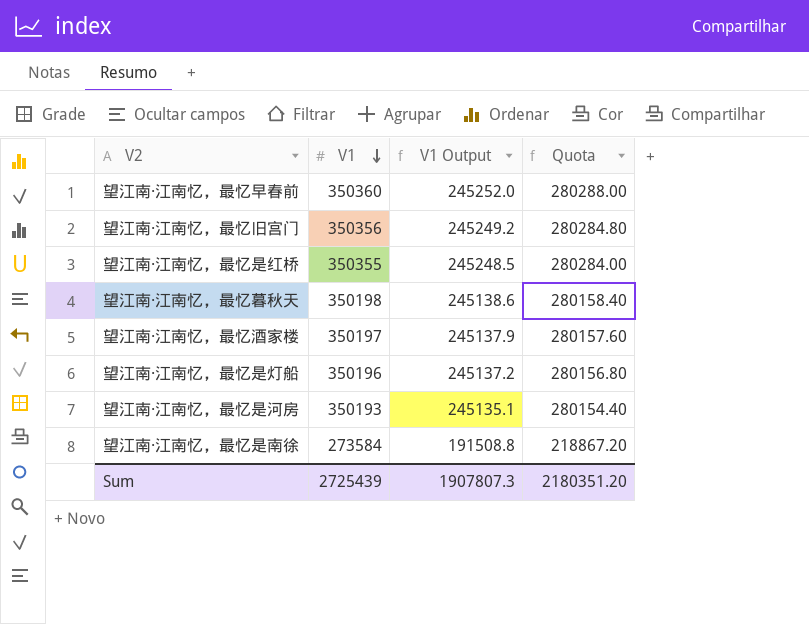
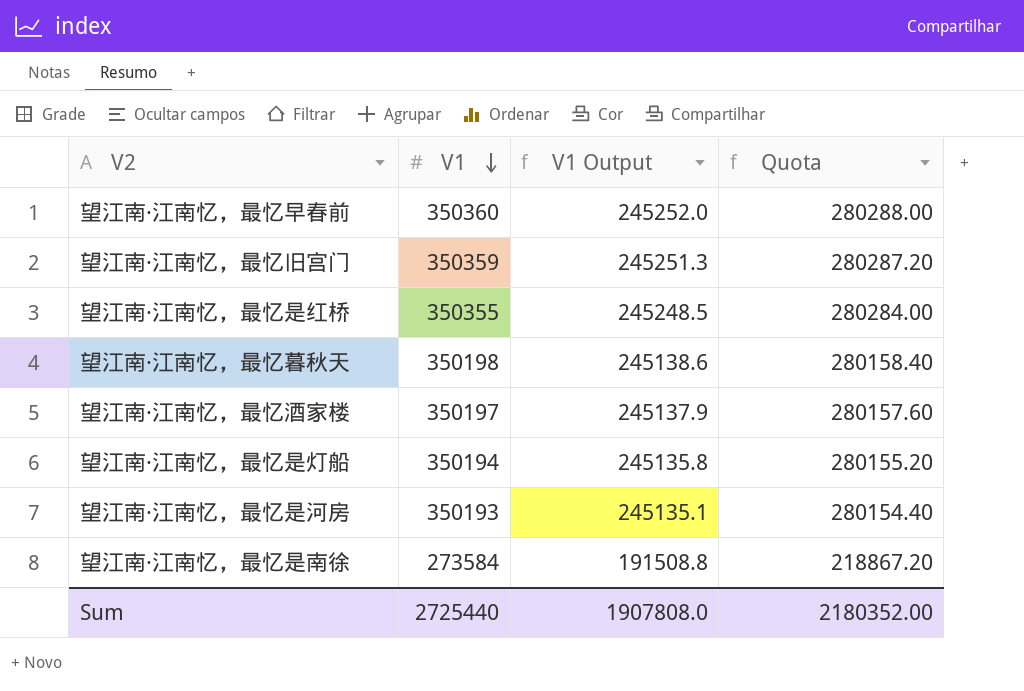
望江南·江南忆，最忆旧宫门 | V1: 350356 -> 350359
望江南·江南忆，最忆旧宫门 | V1 Output: 245249.2 -> 245251.3
望江南·江南忆，最忆旧宫门 | Quota: 280284.80 -> 280287.20
望江南·江南忆，最忆是灯船 | V1: 350196 -> 350194
望江南·江南忆，最忆是灯船 | V1 Output: 245137.2 -> 245135.8
望江南·江南忆，最忆是灯船 | Quota: 280156.80 -> 280155.20
Sum | V1: 2725439 -> 2725440
Sum | V1 Output: 1907807.3 -> 1907808.0
Sum | Quota: 2180351.20 -> 2180352.00

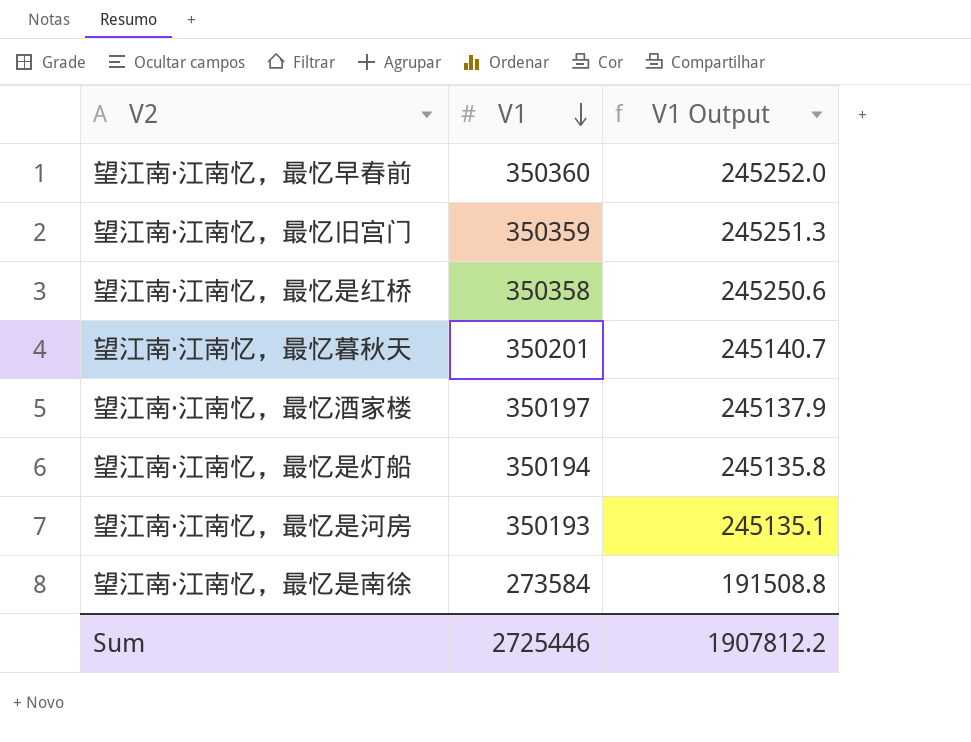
column Quota | formula: [V1] * 0.8 -> none
望江南·江南忆，最忆是红桥 | V1: 350355 -> 350358
望江南·江南忆，最忆是红桥 | V1 Output: 245248.5 -> 245250.6
望江南·江南忆，最忆暮秋天 | V1: 350198 -> 350201
望江南·江南忆，最忆暮秋天 | V1 Output: 245138.6 -> 245140.7
Sum | V1: 2725440 -> 2725446
Sum | V1 Output: 1907808.0 -> 1907812.2

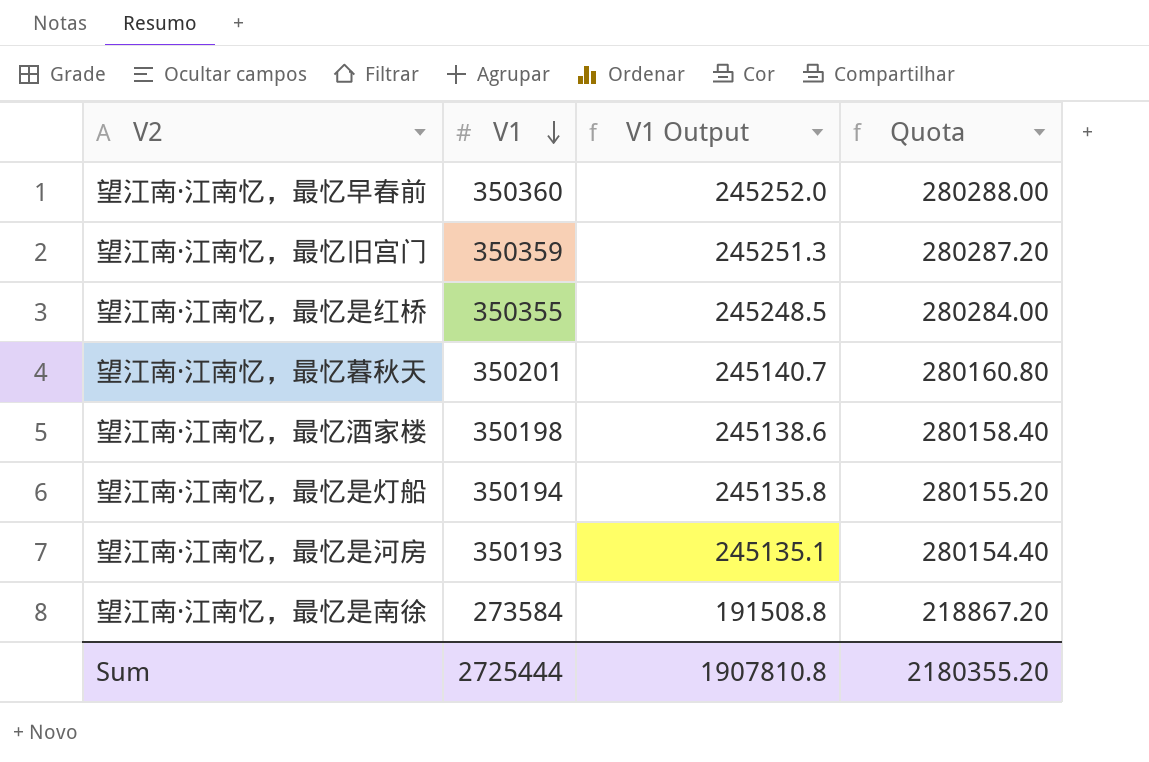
column Quota | formula: none -> [V1] * 0.8
望江南·江南忆，最忆是红桥 | V1: 350358 -> 350355
望江南·江南忆，最忆是红桥 | V1 Output: 245250.6 -> 245248.5
望江南·江南忆，最忆酒家楼 | V1: 350197 -> 350198
望江南·江南忆，最忆酒家楼 | V1 Output: 245137.9 -> 245138.6
Sum | V1: 2725446 -> 2725444
Sum | V1 Output: 1907812.2 -> 1907810.8

